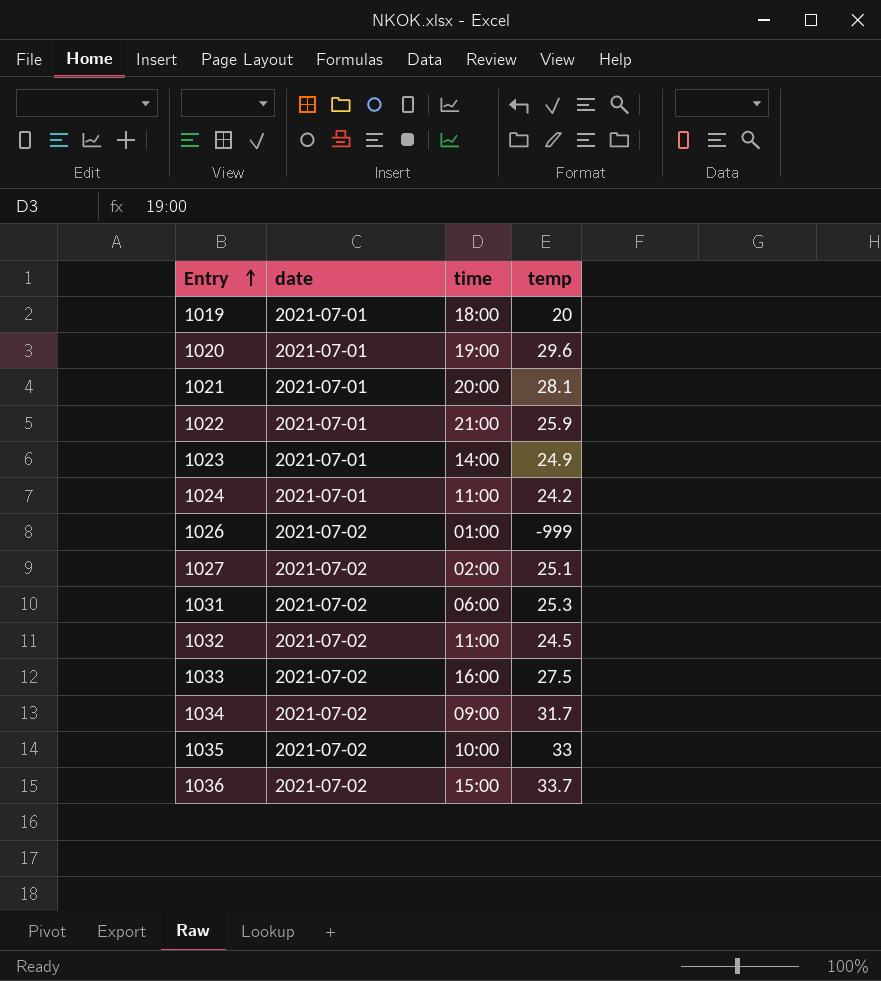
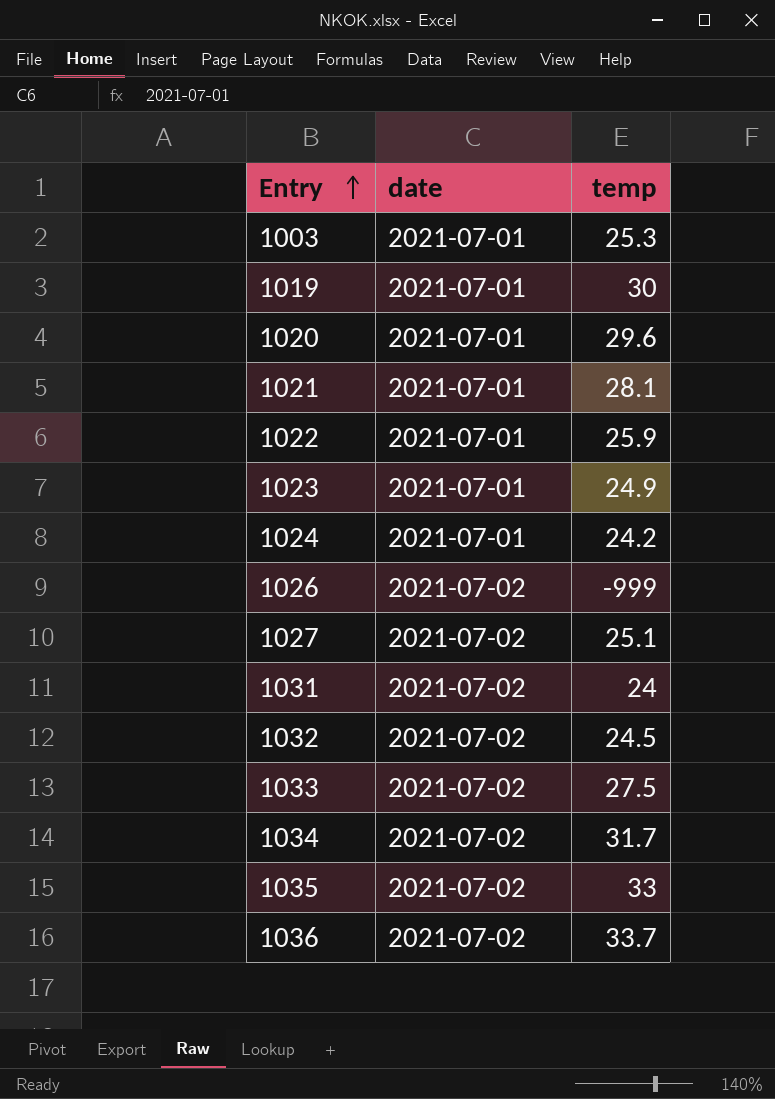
column time | position: 3 -> none
row 1003: none -> 2021-07-01 | 25.3
1019 | temp: 20 -> 30
1031 | temp: 25.3 -> 24

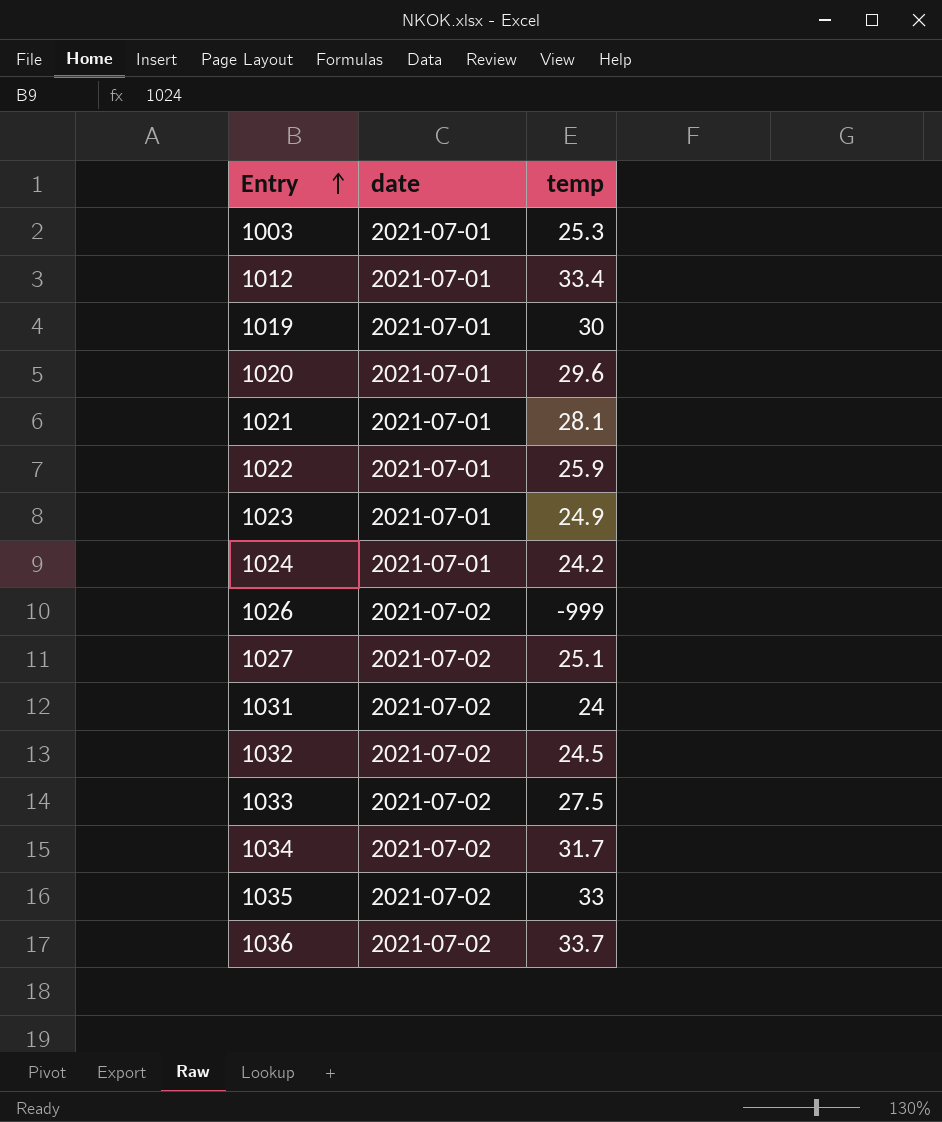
row 1012: none -> 2021-07-01 | 33.4

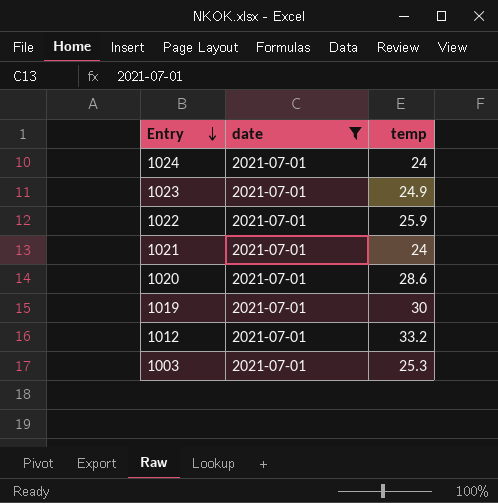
filter: none -> date = 2021-07-01
row order: Entry ascending -> Entry descending
1024 | temp: 24.2 -> 24
1021 | temp: 28.1 -> 24
1020 | temp: 29.6 -> 28.6
1012 | temp: 33.4 -> 33.2

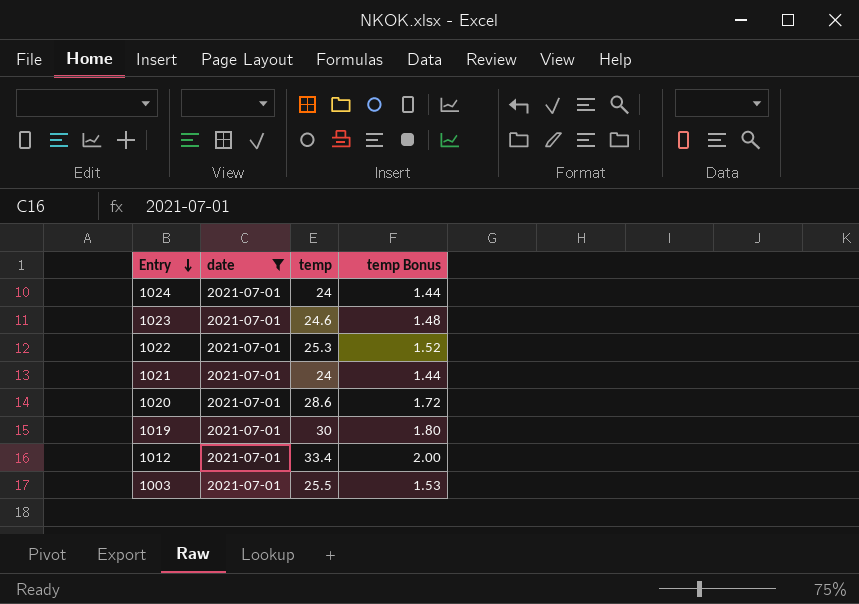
column temp Bonus | formula: none -> [temp] * 0.06
1023 | temp: 24.9 -> 24.6
1022 | temp: 25.9 -> 25.3
1012 | temp: 33.2 -> 33.4
1003 | temp: 25.3 -> 25.5

